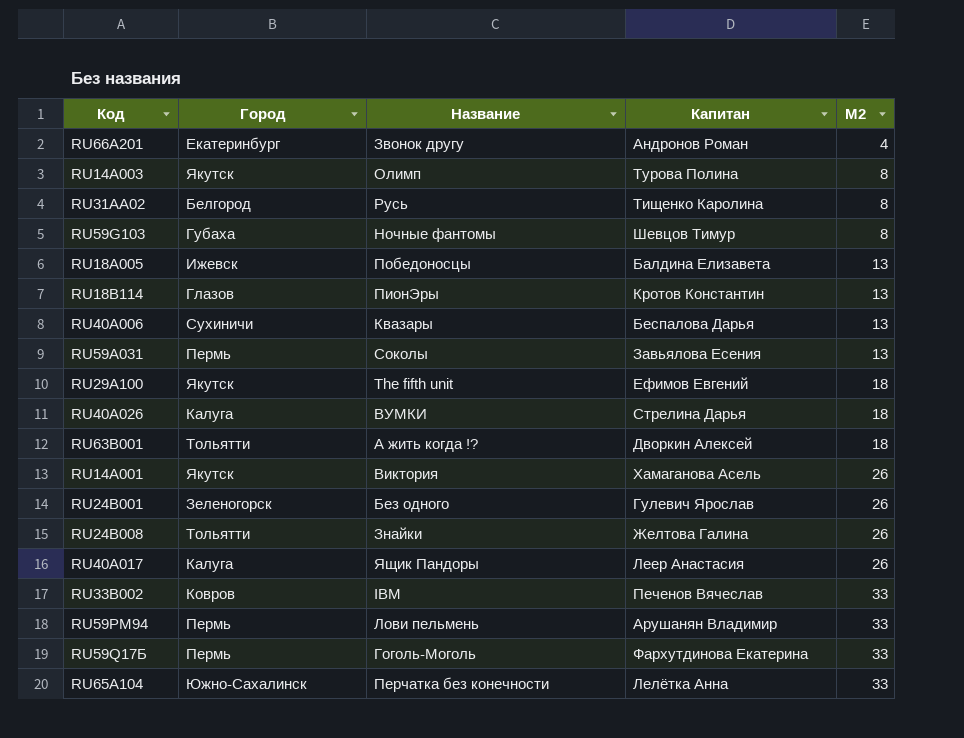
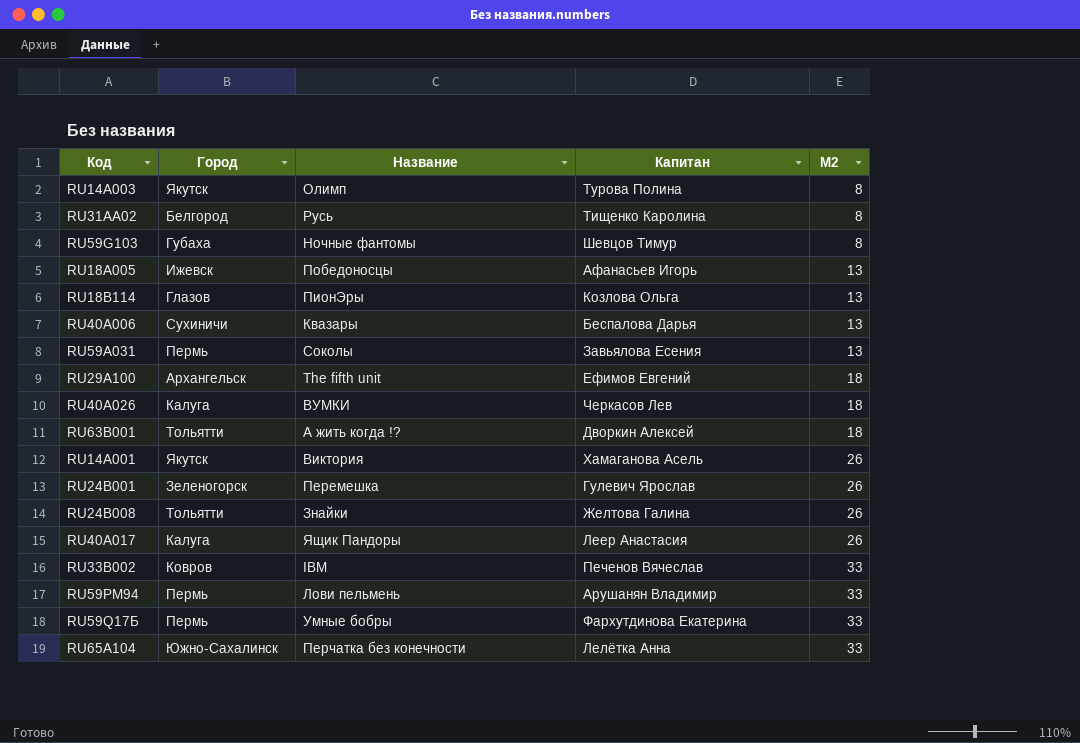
row RU66A201: Екатеринбург | Звонок другу | Андронов Роман | 4 -> none
RU18A005 | Капитан: Балдина Елизавета -> Афанасьев Игорь
RU18B114 | Капитан: Кротов Константин -> Козлова Ольга
RU29A100 | Город: Якутск -> Архангельск
RU40A026 | Капитан: Стрелина Дарья -> Черкасов Лев
RU24B001 | Название: Без одного -> Перемешка
RU59Q17Б | Название: Гоголь-Моголь -> Умные бобры

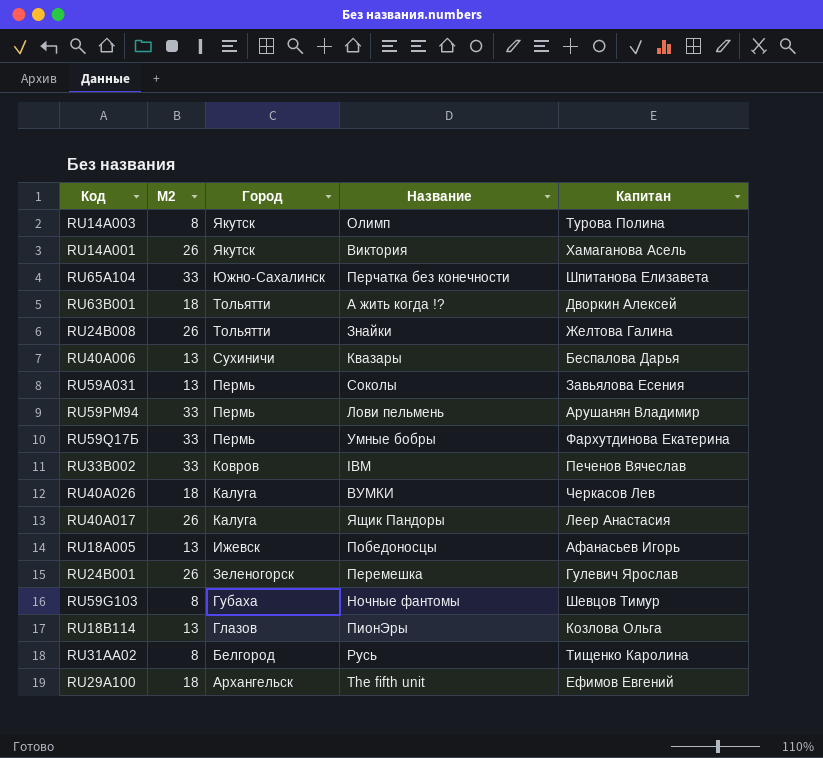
row order: M2 ascending -> Город descending
column M2 | position: 5 -> 2
RU65A104 | Капитан: Лелётка Анна -> Шпитанова Елизавета

